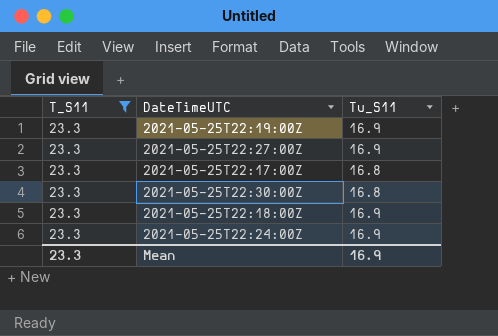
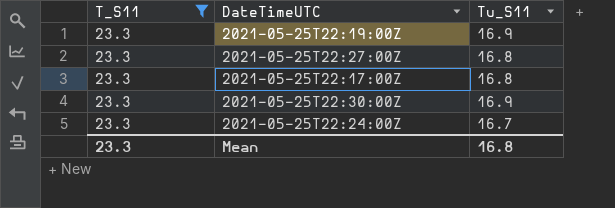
row 2021-05-25T22:18:00Z: 23.3 | 16.9 -> none
2021-05-25T22:27:00Z | Tu_S11: 16.9 -> 16.8
2021-05-25T22:30:00Z | Tu_S11: 16.8 -> 16.9
2021-05-25T22:24:00Z | Tu_S11: 16.9 -> 16.7
Mean | Tu_S11: 16.9 -> 16.8

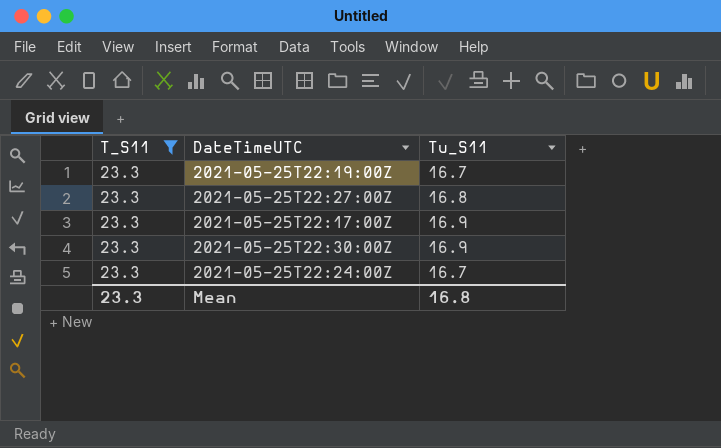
2021-05-25T22:19:00Z | Tu_S11: 16.9 -> 16.7
2021-05-25T22:17:00Z | Tu_S11: 16.8 -> 16.9

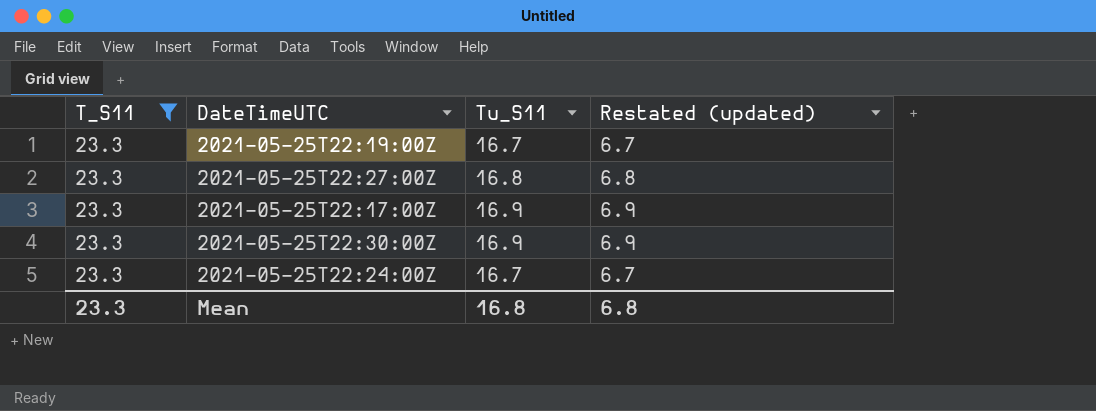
column Restated (updated) | formula: none -> [Tu_S11] - 10

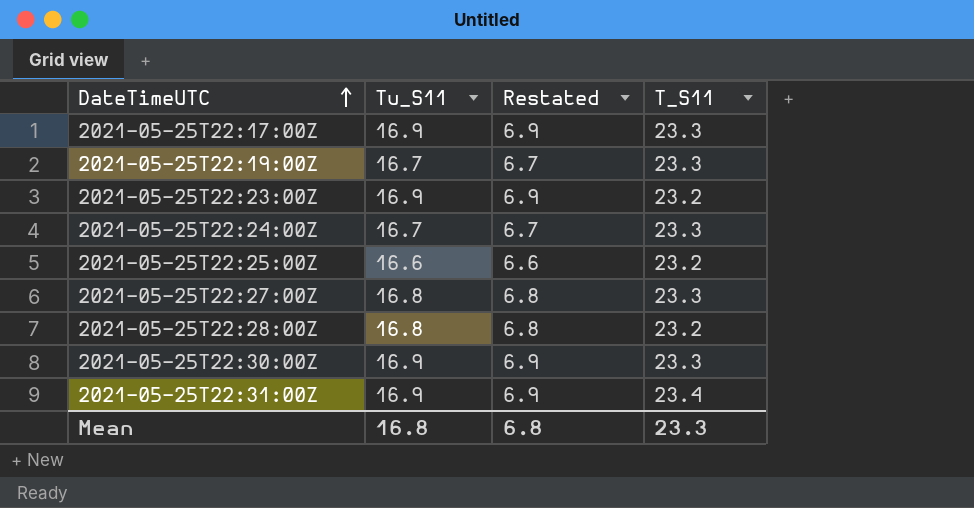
filter: T_S11 = 23.3 -> none
row order: none -> DateTimeUTC ascending
column name: Restated (updated) -> Restated
column T_S11 | position: 1 -> 4

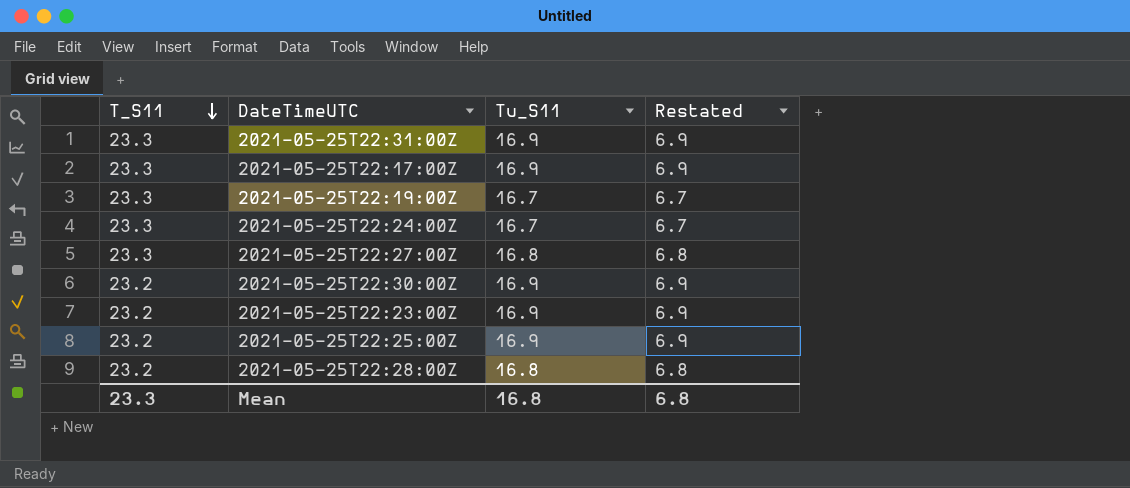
row order: DateTimeUTC ascending -> T_S11 descending
column T_S11 | position: 4 -> 1
2021-05-25T22:31:00Z | T_S11: 23.4 -> 23.3
2021-05-25T22:30:00Z | T_S11: 23.3 -> 23.2
2021-05-25T22:25:00Z | Tu_S11: 16.6 -> 16.9
2021-05-25T22:25:00Z | Restated: 6.6 -> 6.9

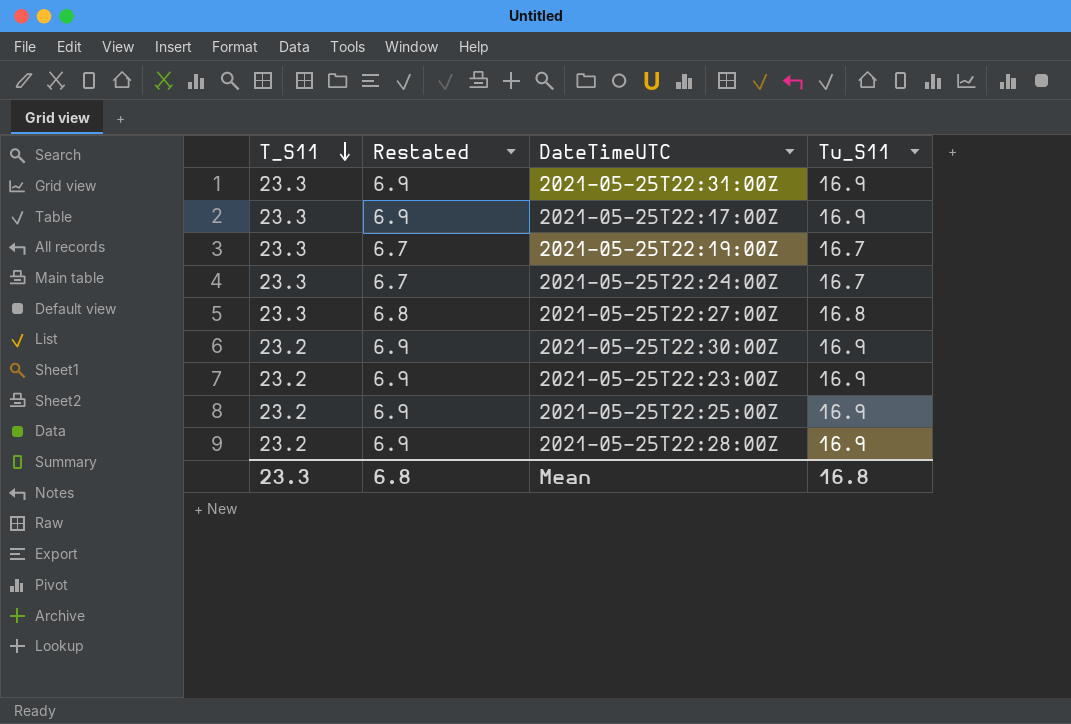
column Restated | position: 4 -> 2
2021-05-25T22:28:00Z | Restated: 6.8 -> 6.9
2021-05-25T22:28:00Z | Tu_S11: 16.8 -> 16.9

